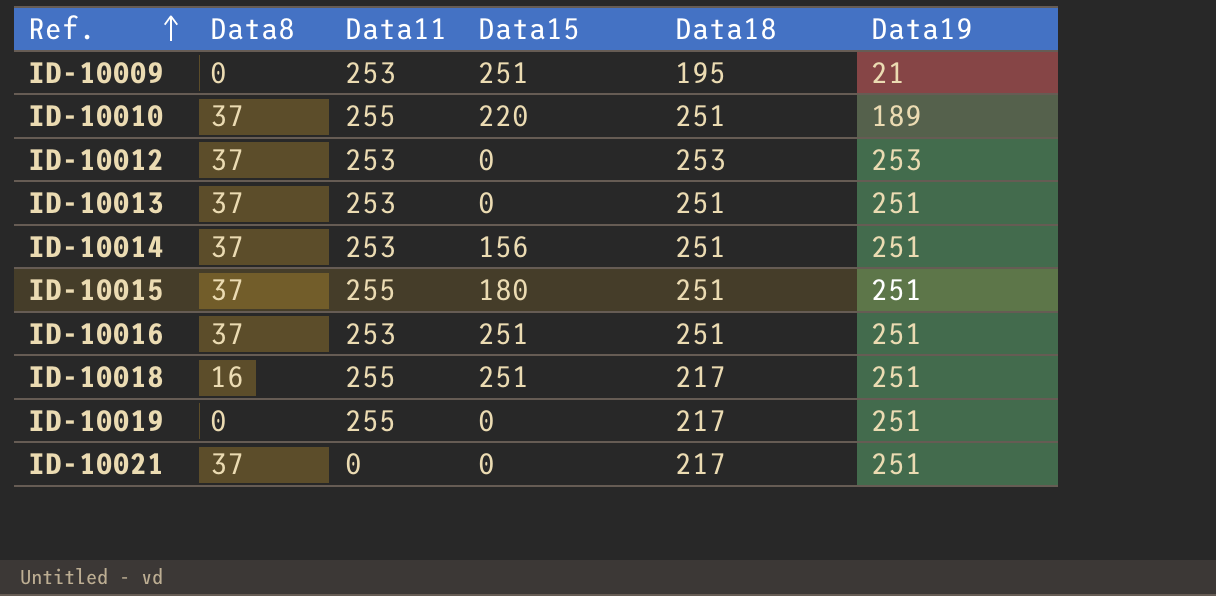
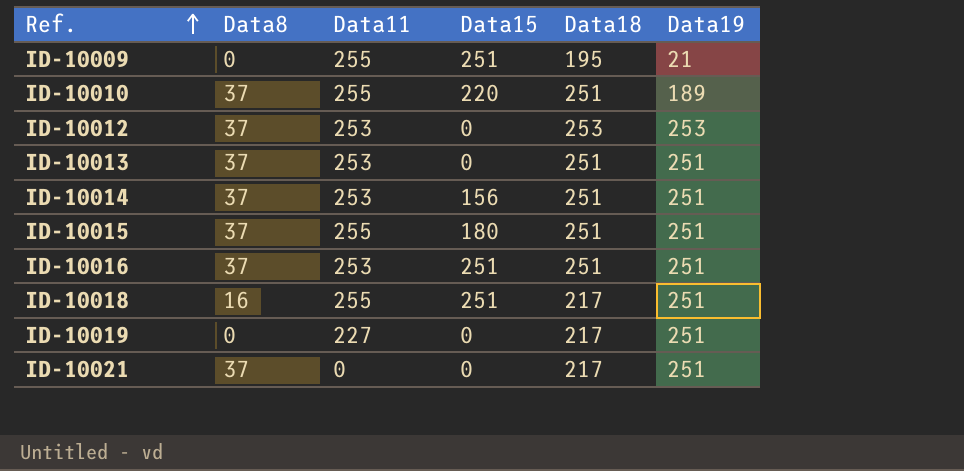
ID-10009 | Data11: 253 -> 255
ID-10019 | Data11: 255 -> 227

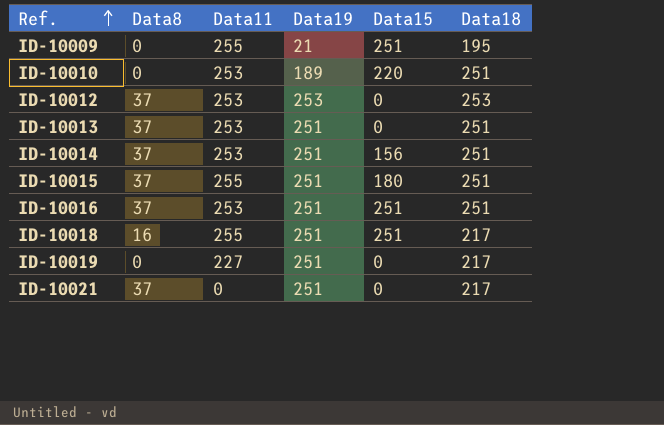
column Data19 | position: 6 -> 4
ID-10010 | Data8: 37 -> 0
ID-10010 | Data11: 255 -> 253

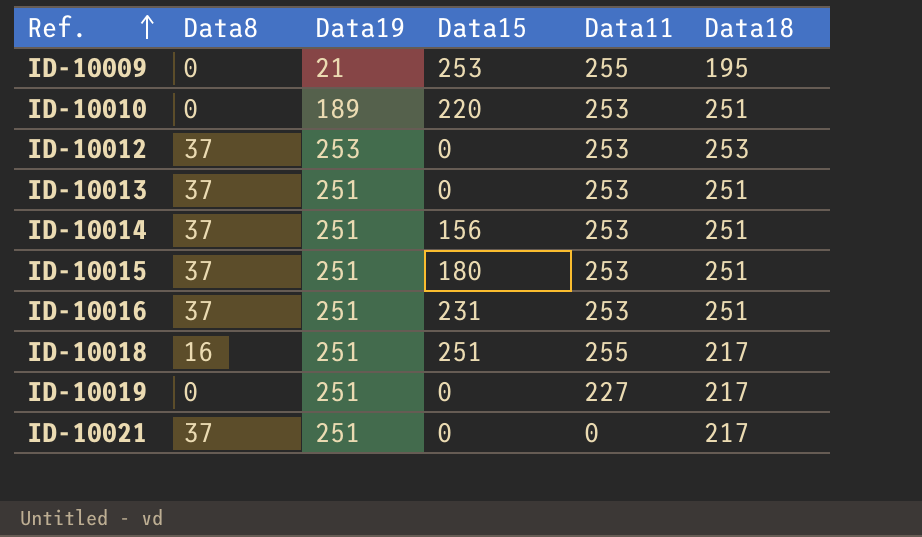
column Data11 | position: 3 -> 5
ID-10009 | Data15: 251 -> 253
ID-10015 | Data11: 255 -> 253
ID-10016 | Data15: 251 -> 231

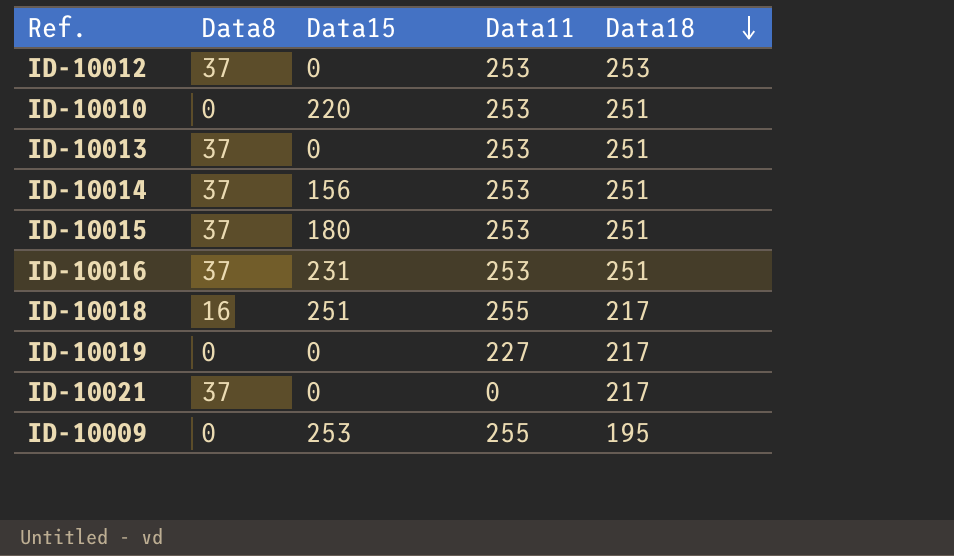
row order: Ref. ascending -> Data18 descending
column Data19 | position: 3 -> none

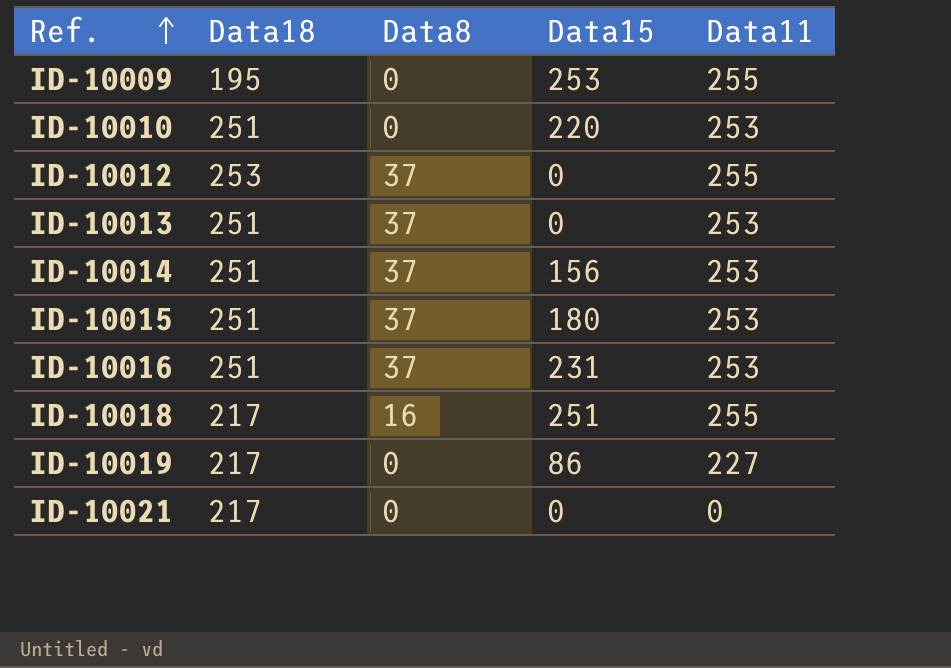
row order: Data18 descending -> Ref. ascending
column Data18 | position: 5 -> 2
ID-10012 | Data11: 253 -> 255
ID-10019 | Data15: 0 -> 86
ID-10021 | Data8: 37 -> 0

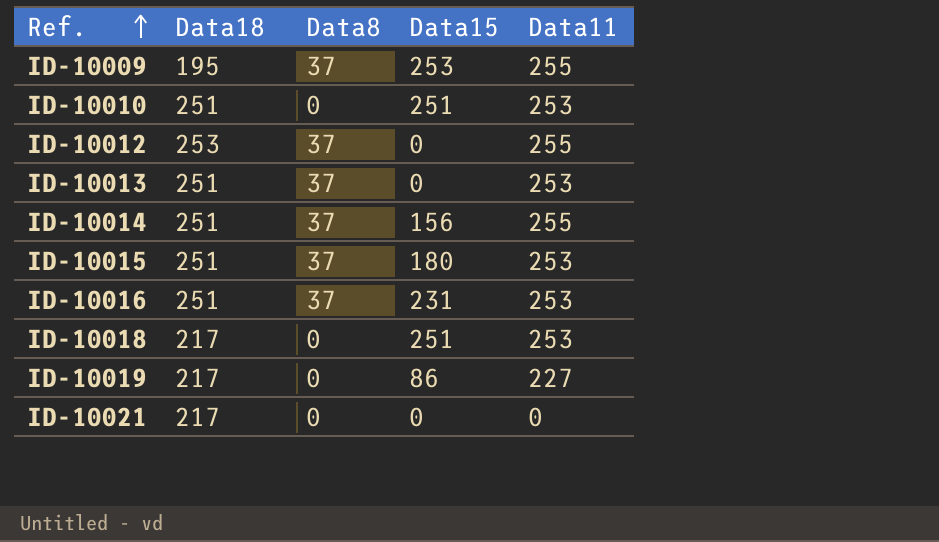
ID-10009 | Data8: 0 -> 37
ID-10010 | Data15: 220 -> 251
ID-10014 | Data11: 253 -> 255
ID-10018 | Data8: 16 -> 0
ID-10018 | Data11: 255 -> 253

